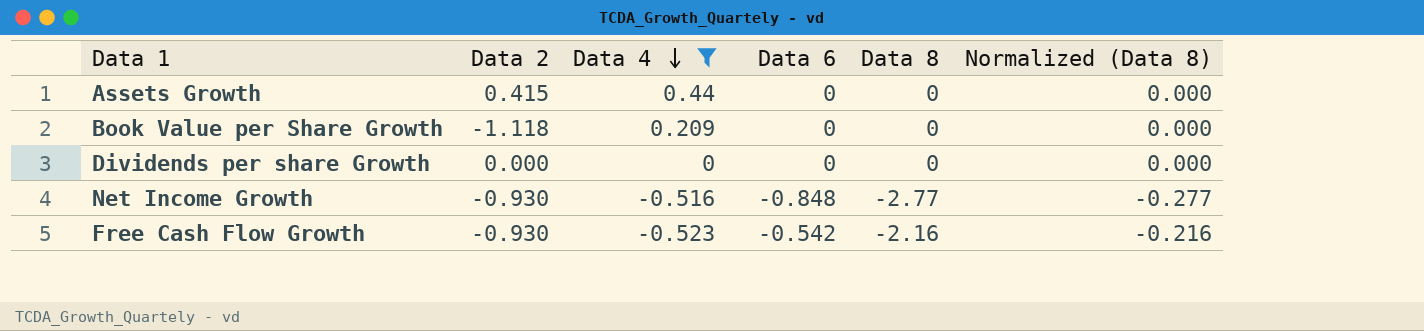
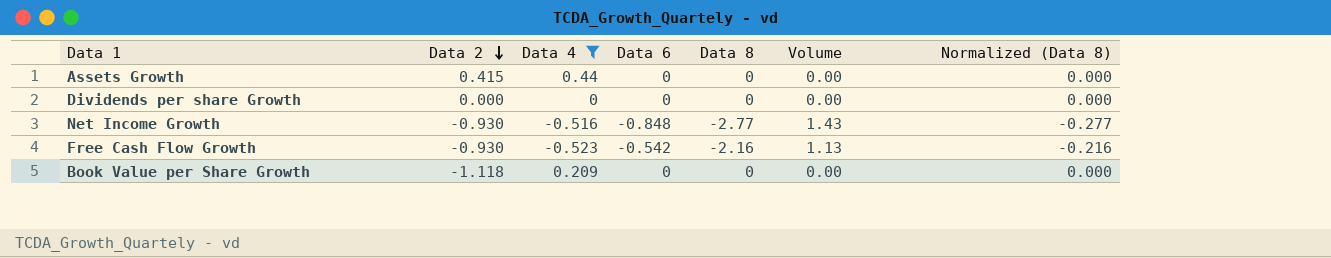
row order: Data 4 descending -> Data 2 descending
column Volume | formula: none -> [Data 4] * [Data 8]

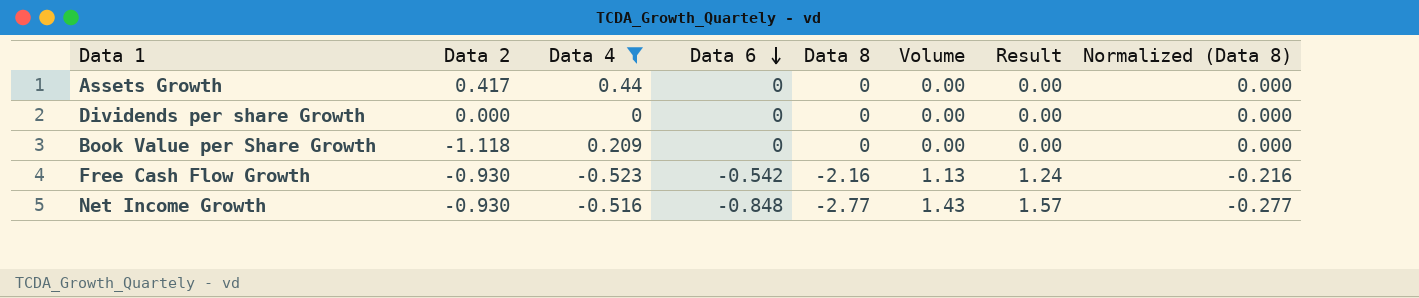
row order: Data 2 descending -> Data 6 descending
column Result | formula: none -> [Volume] * 1.1
Assets Growth | Data 2: 0.415 -> 0.417

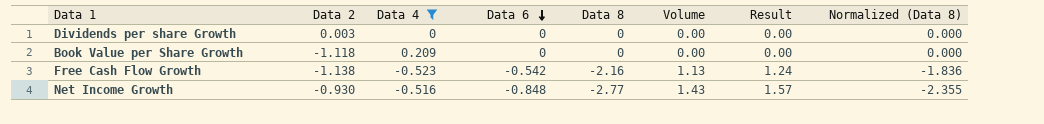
column Normalized (Data 8) | formula: [Data 8] * 0.1 -> [Data 8] * 0.85
row Assets Growth: 0.417 | 0.44 | 0 | 0 | 0.00 | 0.00 | 0.000 -> none
Dividends per share Growth | Data 2: 0.000 -> 0.003
Free Cash Flow Growth | Data 2: -0.930 -> -1.138

